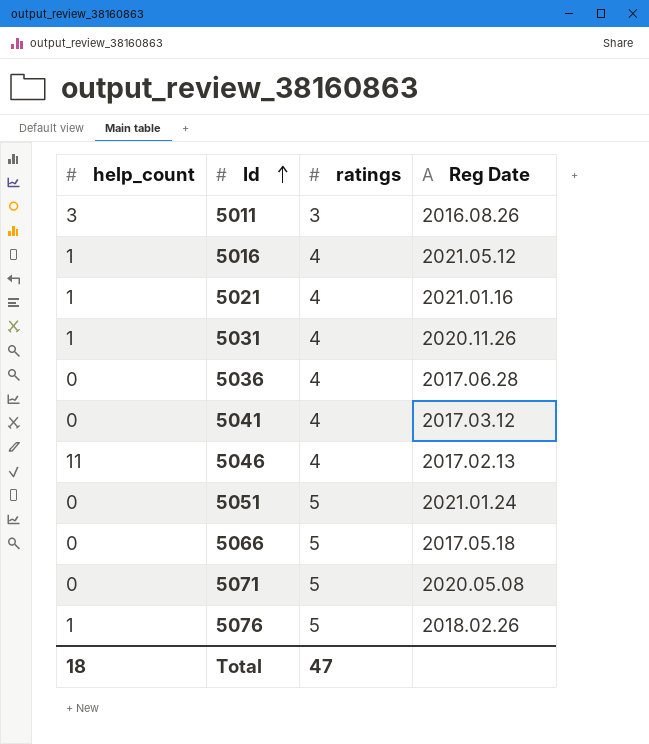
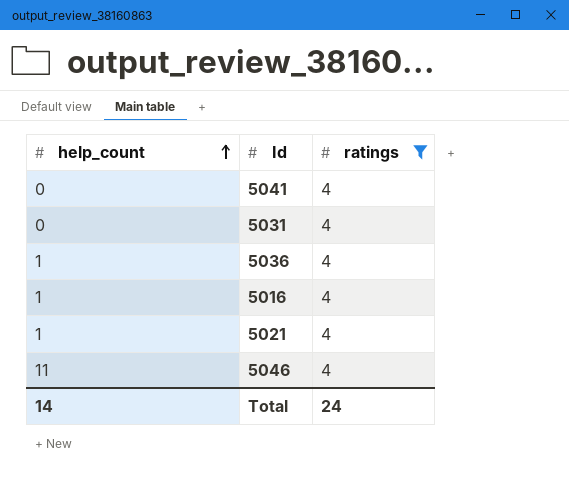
filter: none -> ratings = 4
row order: Id ascending -> help_count ascending
column Reg Date | position: 4 -> none
5031 | help_count: 1 -> 0
5036 | help_count: 0 -> 1
Total | help_count: 18 -> 14
Total | ratings: 47 -> 24

